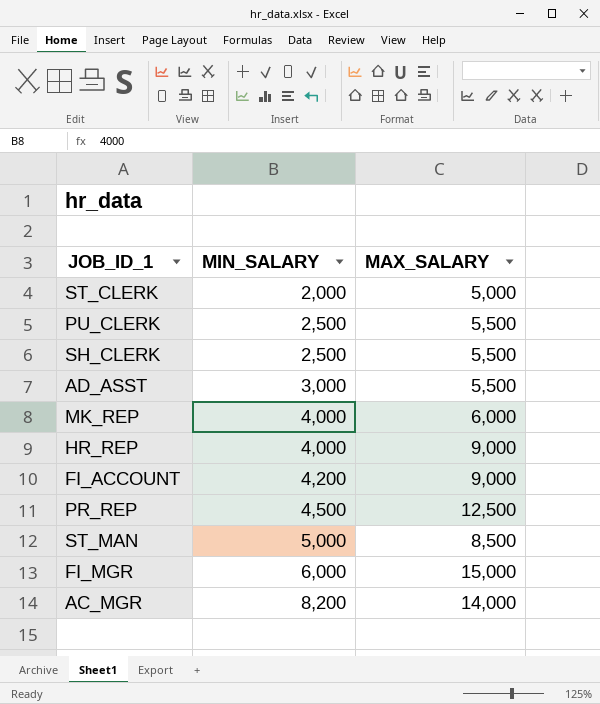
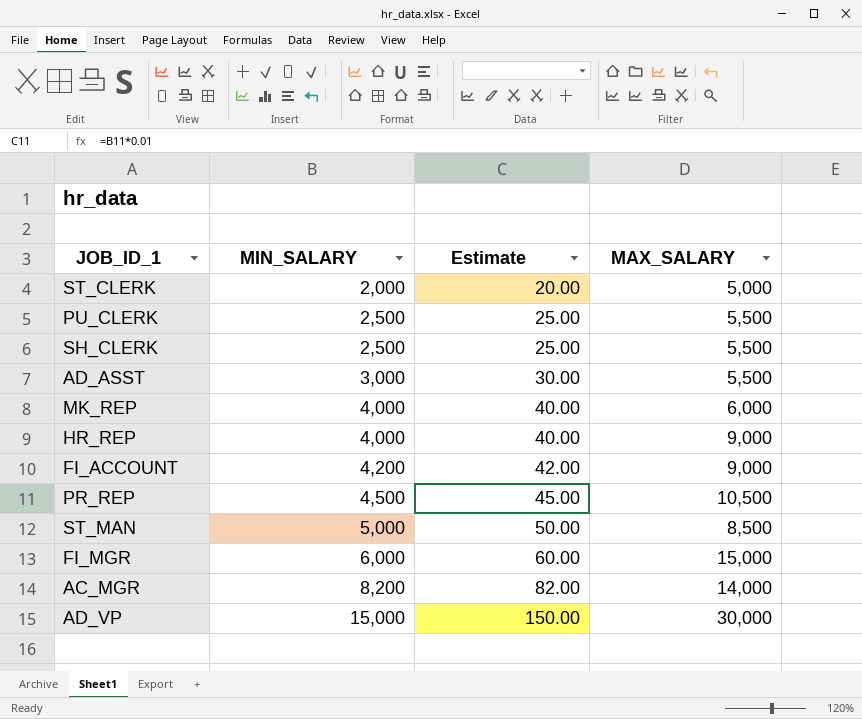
column Estimate | formula: none -> [MIN_SALARY] * 0.01
PR_REP | MAX_SALARY: 12,500 -> 10,500
row AD_VP: none -> 15,000 | 150.00 | 30,000

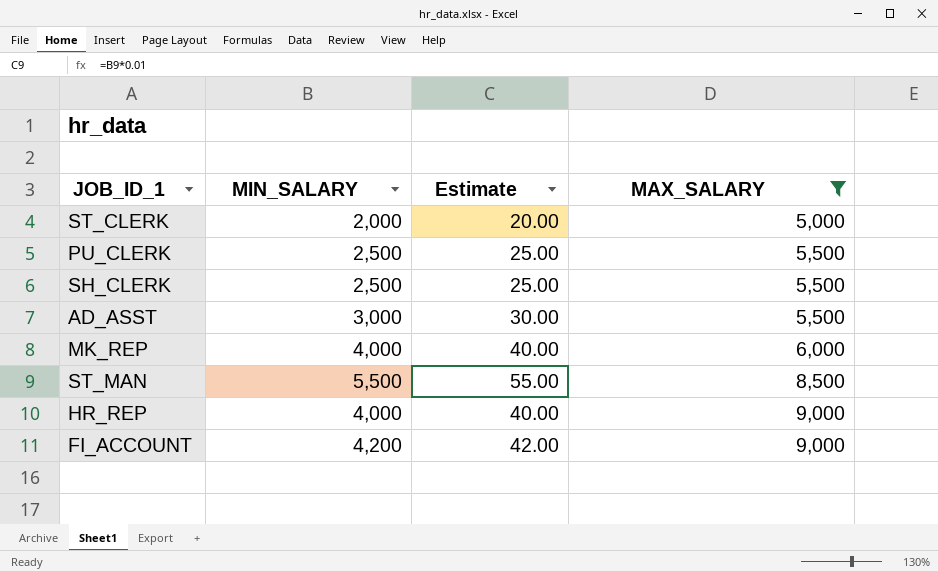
filter: none -> MAX_SALARY <= 9,000
row order: MIN_SALARY ascending -> MAX_SALARY ascending
ST_MAN | MIN_SALARY: 5,000 -> 5,500
ST_MAN | Estimate: 50.00 -> 55.00

